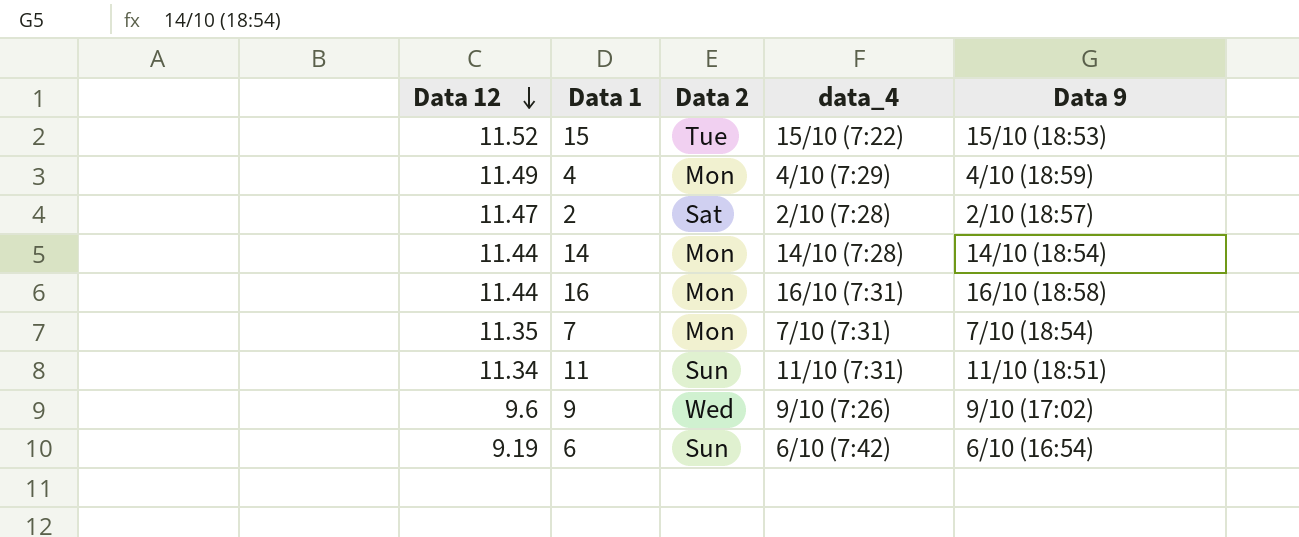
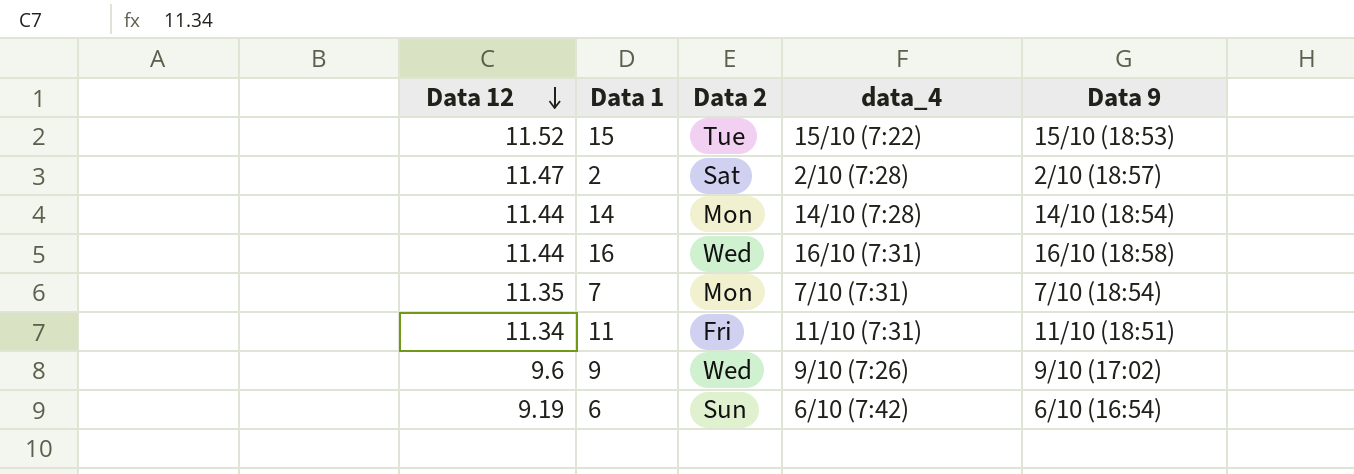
row 4: 11.49 | Mon | 4/10 (7:29) | 4/10 (18:59) -> none
16 | Data 2: Mon -> Wed
11 | Data 2: Sun -> Fri

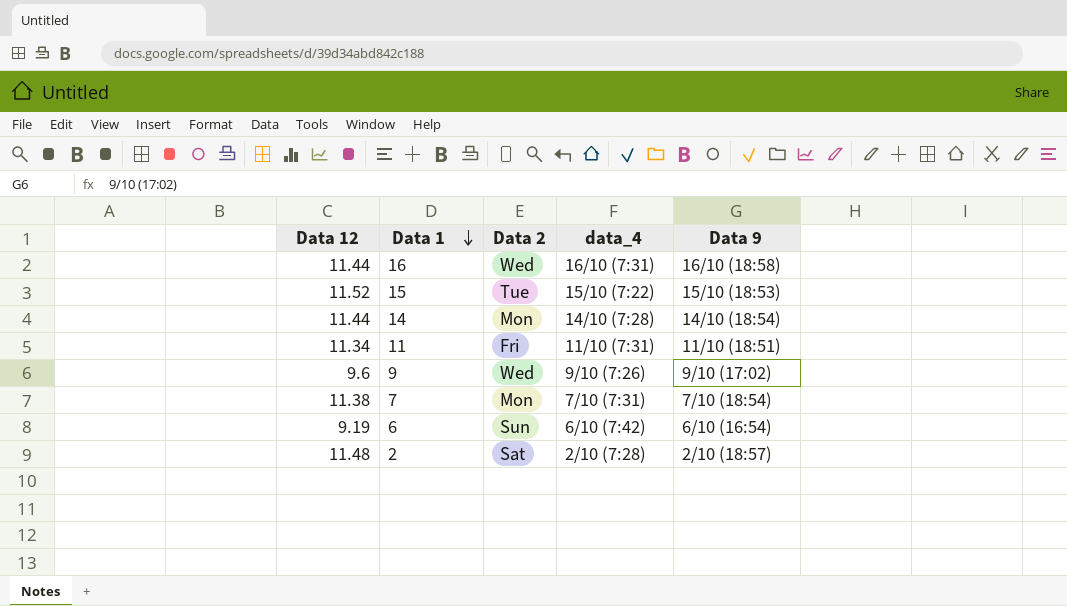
row order: Data 12 descending -> Data 1 descending
7 | Data 12: 11.35 -> 11.38
2 | Data 12: 11.47 -> 11.48

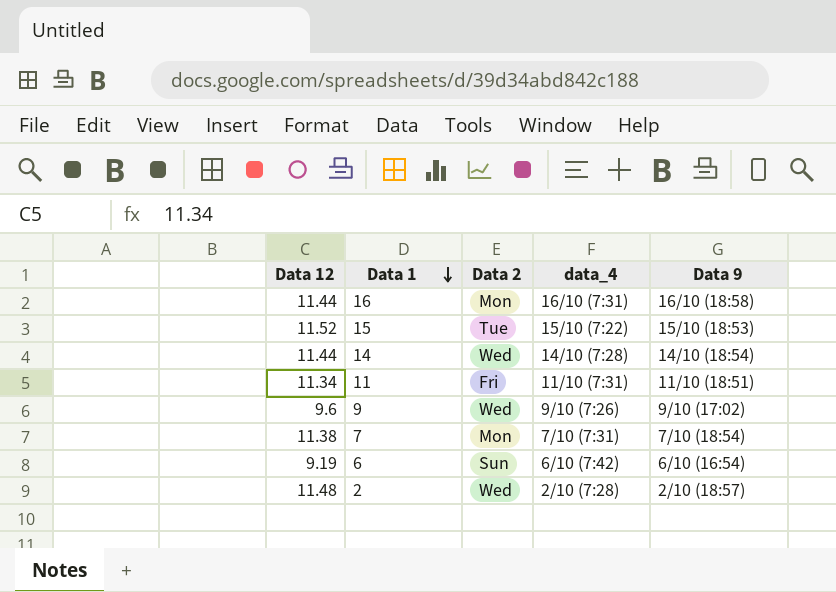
16 | Data 2: Wed -> Mon
14 | Data 2: Mon -> Wed
2 | Data 2: Sat -> Wed

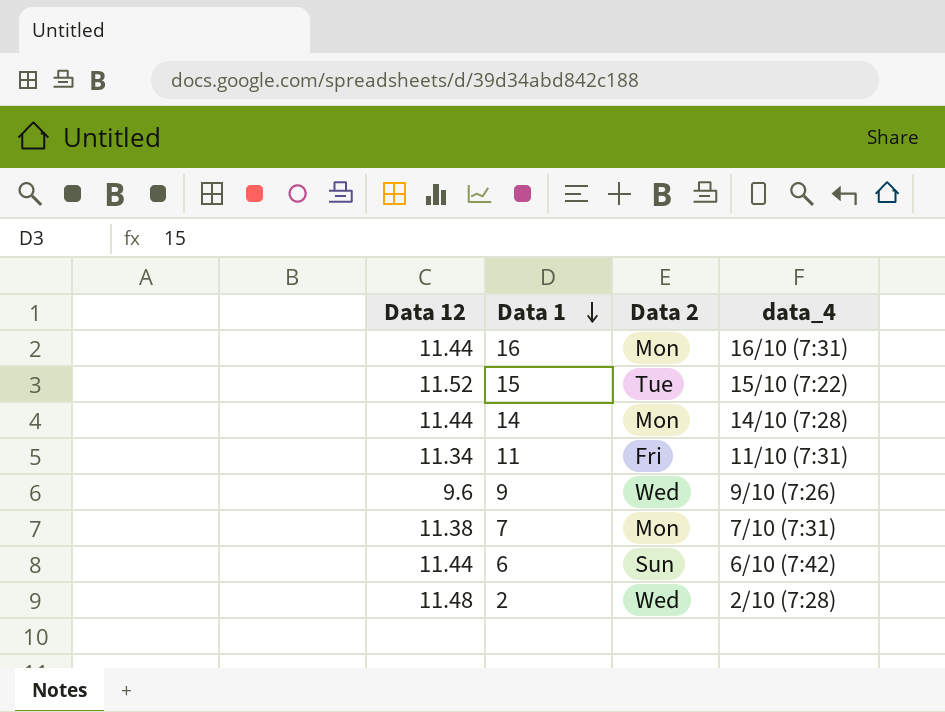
column Data 9 | position: 5 -> none
14 | Data 2: Wed -> Mon
6 | Data 12: 9.19 -> 11.44

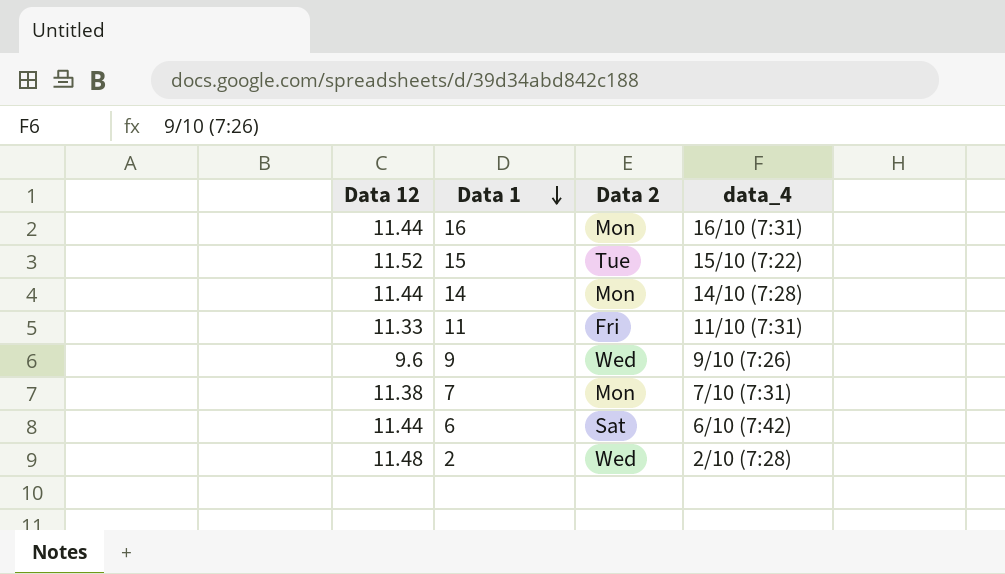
11 | Data 12: 11.34 -> 11.33
6 | Data 2: Sun -> Sat

